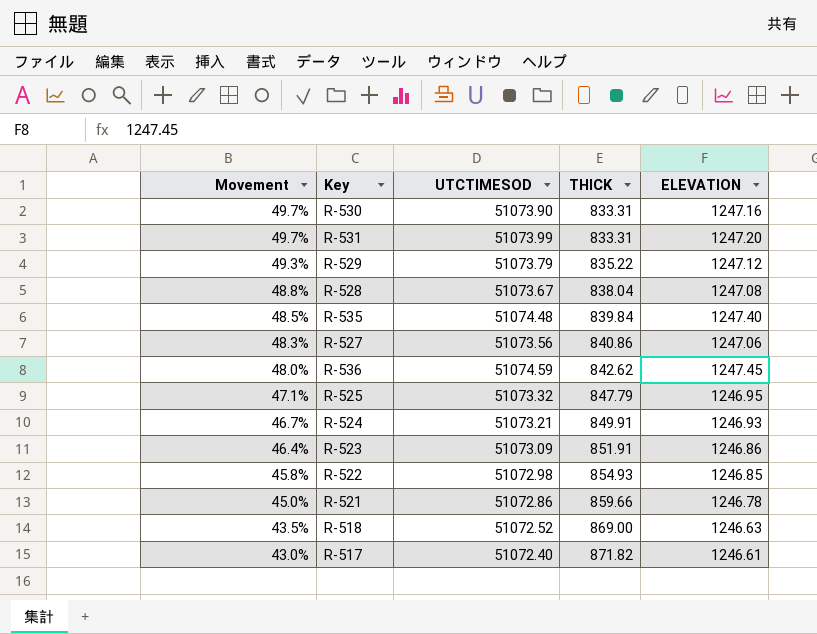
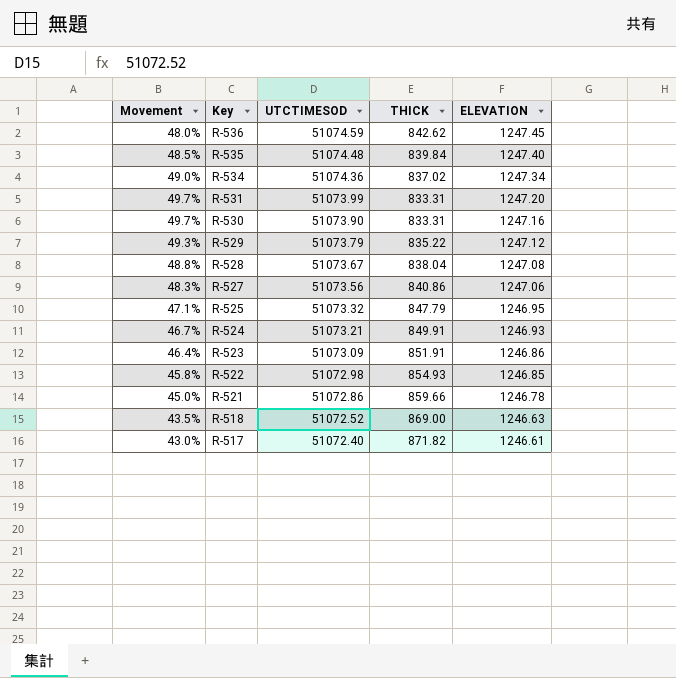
row order: Movement descending -> Key descending
row R-534: none -> 49.0% | 51074.36 | 837.02 | 1247.34

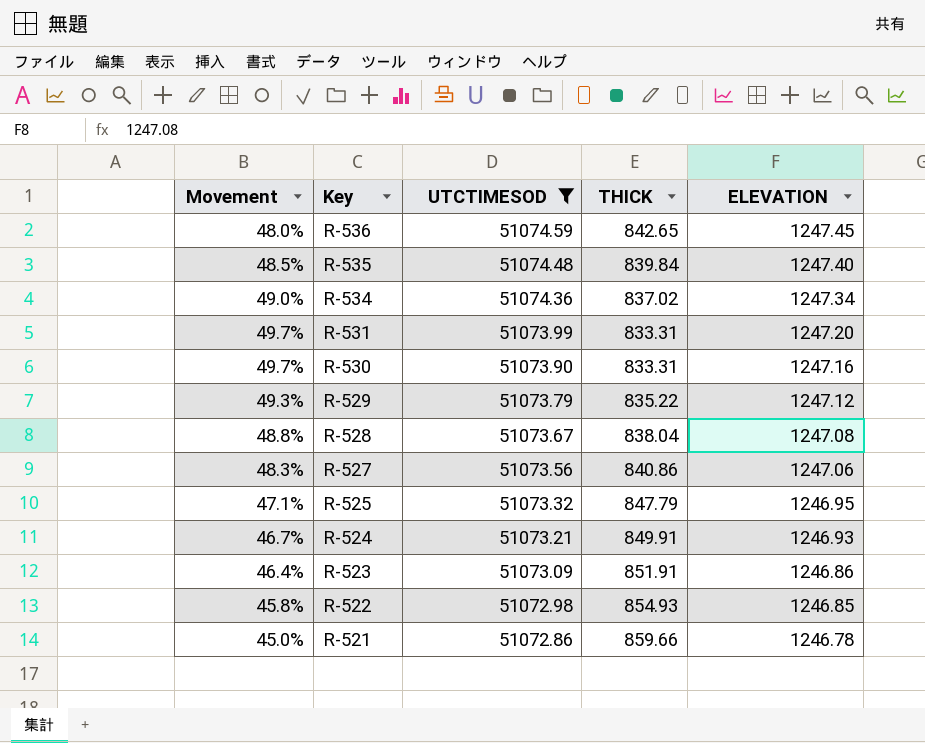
filter: none -> UTCTIMESOD >= 51072.86
R-536 | THICK: 842.62 -> 842.65

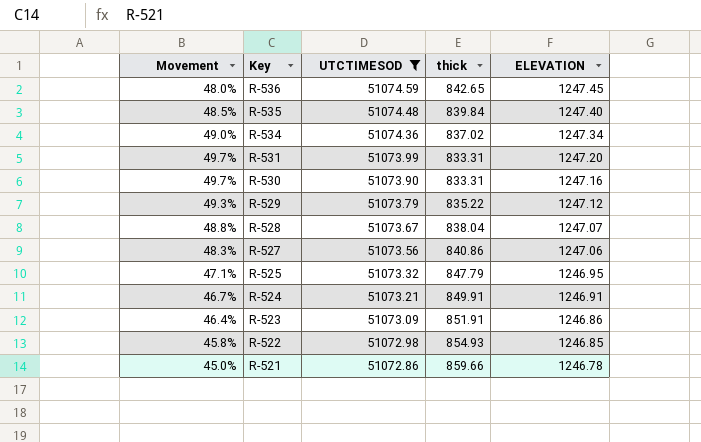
column name: THICK -> thick
R-528 | ELEVATION: 1247.08 -> 1247.07
R-524 | ELEVATION: 1246.93 -> 1246.91

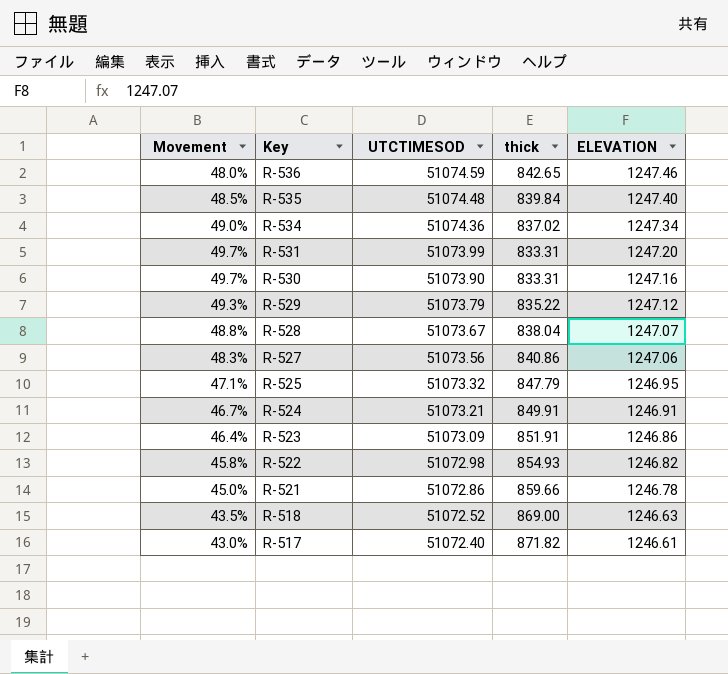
filter: UTCTIMESOD >= 51072.86 -> none
R-536 | ELEVATION: 1247.45 -> 1247.46
R-522 | ELEVATION: 1246.85 -> 1246.82

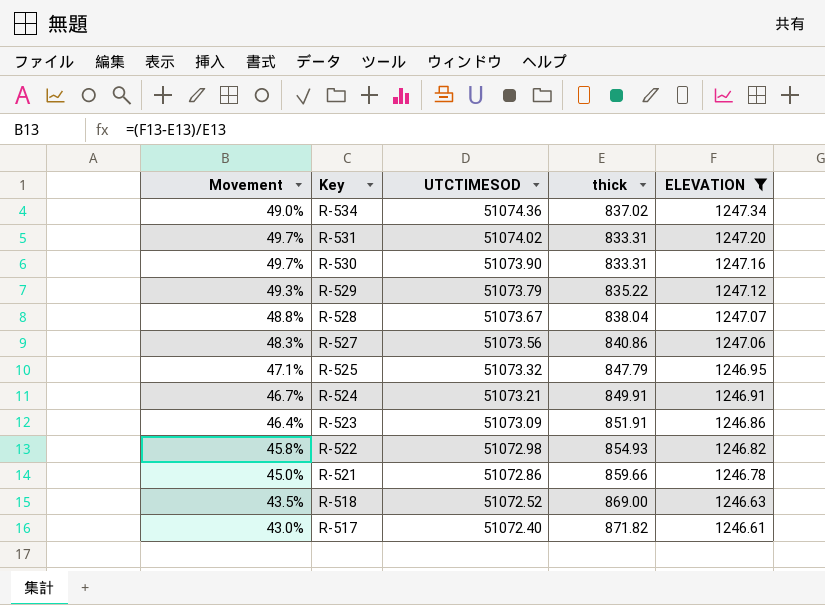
filter: none -> ELEVATION <= 1247.34
R-531 | UTCTIMESOD: 51073.99 -> 51074.02

